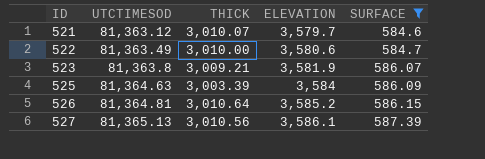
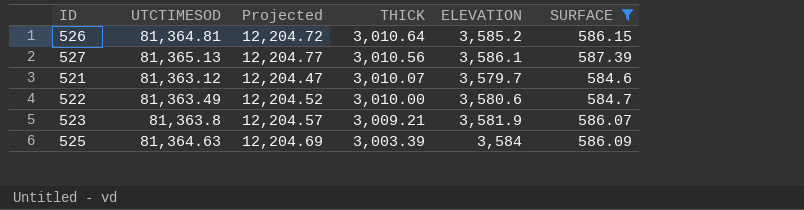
row order: ID ascending -> THICK descending
column Projected | formula: none -> [UTCTIMESOD] * 0.15

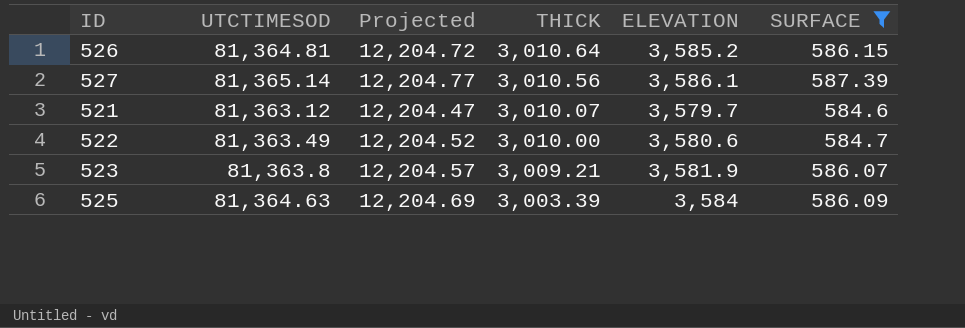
527 | UTCTIMESOD: 81,365.13 -> 81,365.14

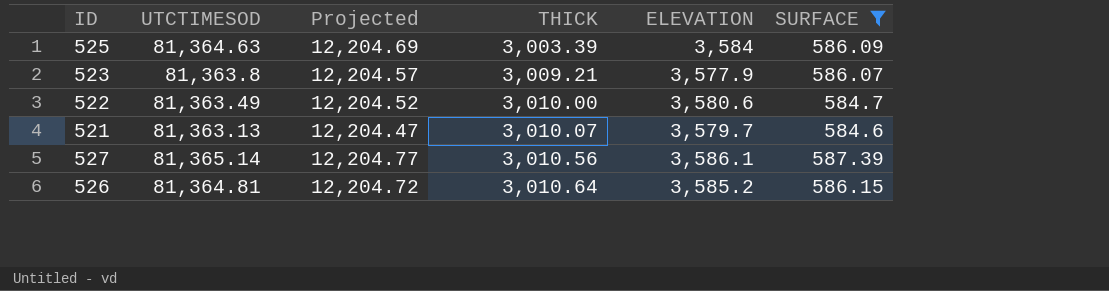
row order: THICK descending -> THICK ascending
523 | ELEVATION: 3,581.9 -> 3,577.9
521 | UTCTIMESOD: 81,363.12 -> 81,363.13

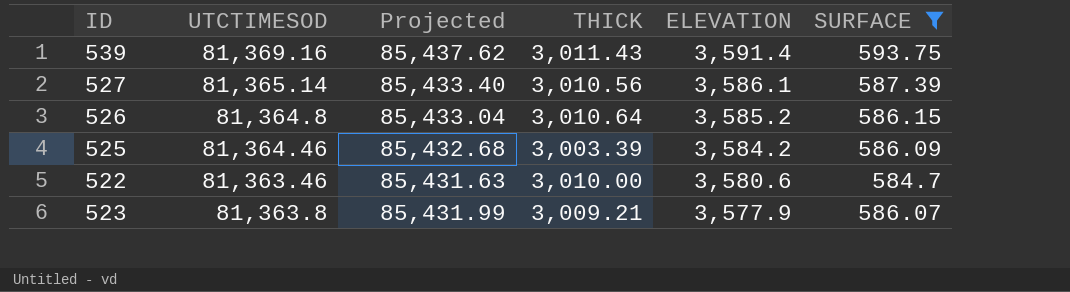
row order: THICK ascending -> ELEVATION descending
column Projected | formula: [UTCTIMESOD] * 0.15 -> [UTCTIMESOD] * 1.05
row 521: 81,363.13 | 12,204.47 | 3,010.07 | 3,579.7 | 584.6 -> none
row 539: none -> 81,369.16 | 85,437.62 | 3,011.43 | 3,591.4 | 593.75
526 | UTCTIMESOD: 81,364.81 -> 81,364.8
525 | UTCTIMESOD: 81,364.63 -> 81,364.46
525 | ELEVATION: 3,584 -> 3,584.2
522 | UTCTIMESOD: 81,363.49 -> 81,363.46

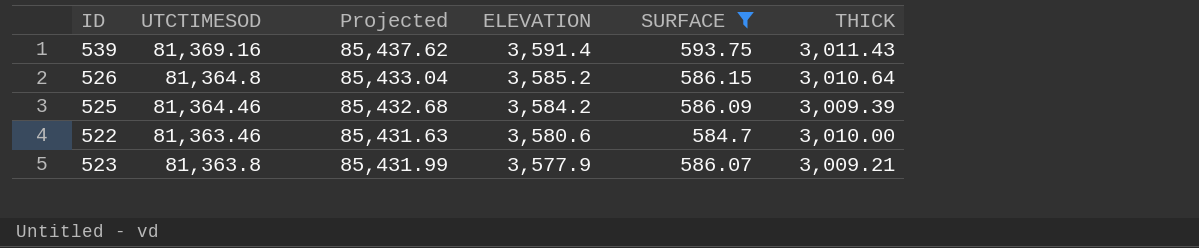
column THICK | position: 4 -> 6
row 527: 81,365.14 | 85,433.40 | 3,010.56 | 3,586.1 | 587.39 -> none
525 | THICK: 3,003.39 -> 3,009.39

